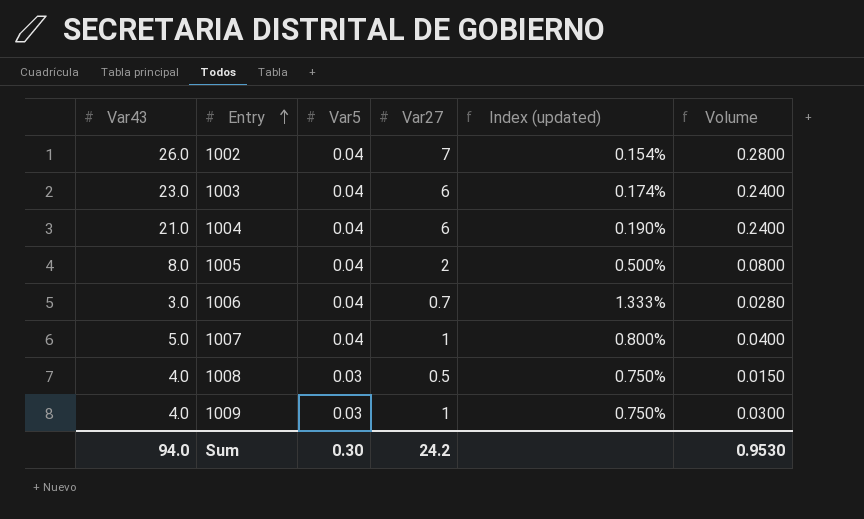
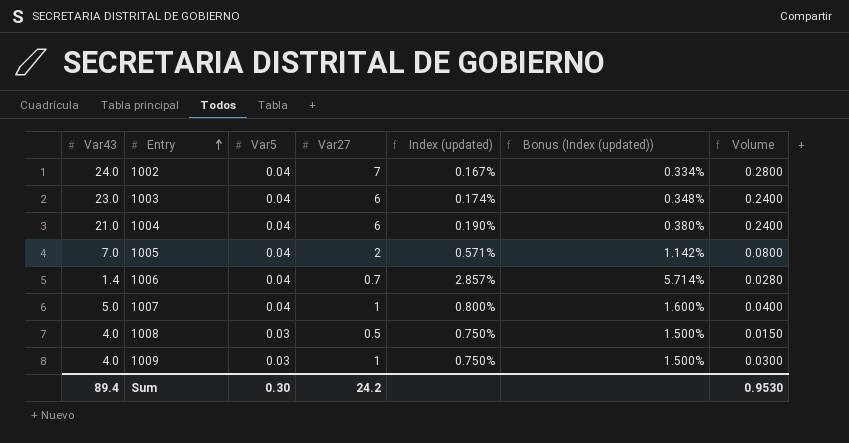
column Bonus (Index (updated)) | formula: none -> [Index (updated)] * 2
1002 | Var43: 26.0 -> 24.0
1002 | Index (updated): 0.154% -> 0.167%
1005 | Var43: 8.0 -> 7.0
1005 | Index (updated): 0.500% -> 0.571%
1006 | Var43: 3.0 -> 1.4
1006 | Index (updated): 1.333% -> 2.857%
Sum | Var43: 94.0 -> 89.4

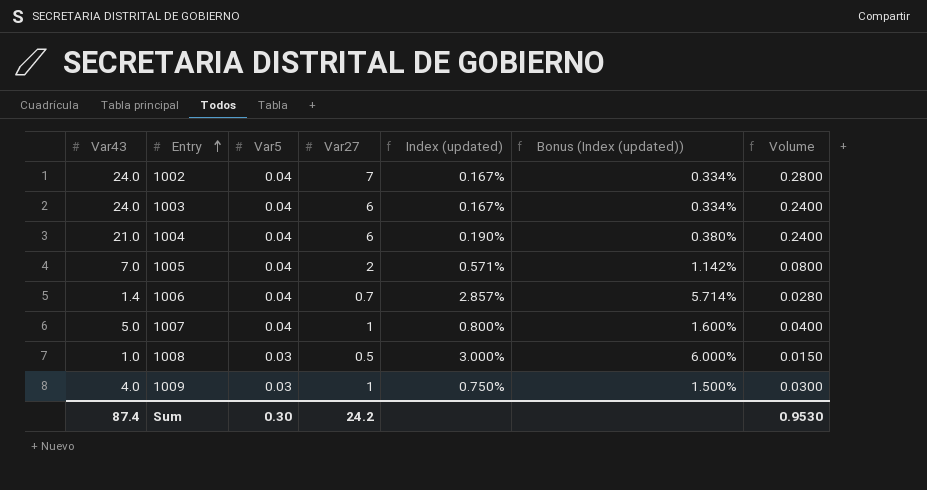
1003 | Var43: 23.0 -> 24.0
1003 | Index (updated): 0.174% -> 0.167%
1003 | Bonus (Index (updated)): 0.348% -> 0.334%
1008 | Var43: 4.0 -> 1.0
1008 | Index (updated): 0.750% -> 3.000%
1008 | Bonus (Index (updated)): 1.500% -> 6.000%
Sum | Var43: 89.4 -> 87.4

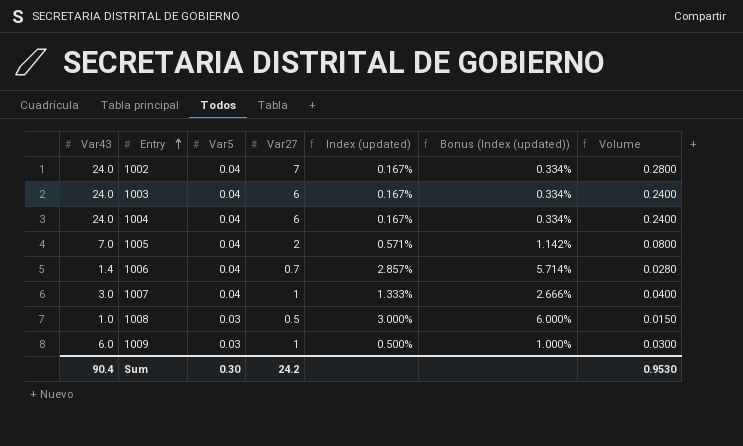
1004 | Var43: 21.0 -> 24.0
1004 | Index (updated): 0.190% -> 0.167%
1004 | Bonus (Index (updated)): 0.380% -> 0.334%
1007 | Var43: 5.0 -> 3.0
1007 | Index (updated): 0.800% -> 1.333%
1007 | Bonus (Index (updated)): 1.600% -> 2.666%
1009 | Var43: 4.0 -> 6.0
1009 | Index (updated): 0.750% -> 0.500%
1009 | Bonus (Index (updated)): 1.500% -> 1.000%
Sum | Var43: 87.4 -> 90.4

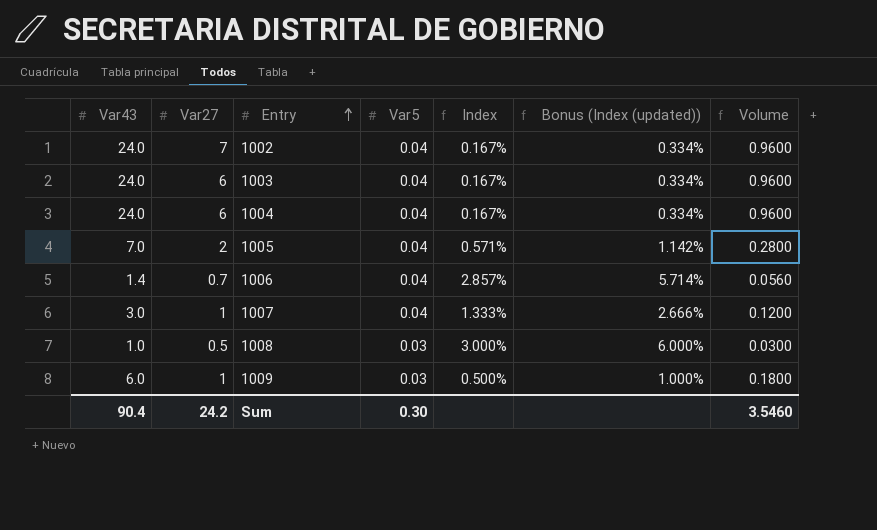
column Var27 | position: 4 -> 2
column name: Index (updated) -> Index
column Volume | formula: [Var5] * [Var27] -> [Var43] * [Var5]
Sum | Volume: 0.9530 -> 3.5460

